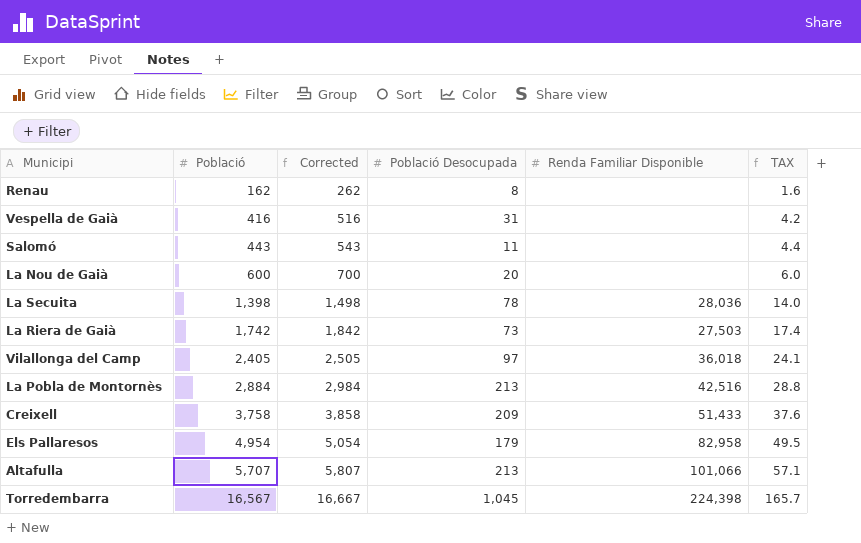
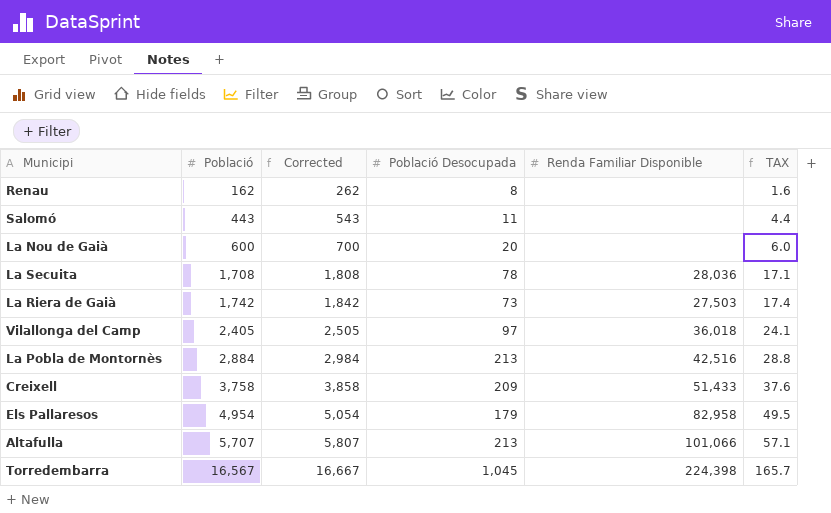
row Vespella de Gaià: 416 | 516 | 31 | none | 4.2 -> none
La Secuita | Població: 1,398 -> 1,708
La Secuita | Corrected: 1,498 -> 1,808
La Secuita | TAX: 14.0 -> 17.1

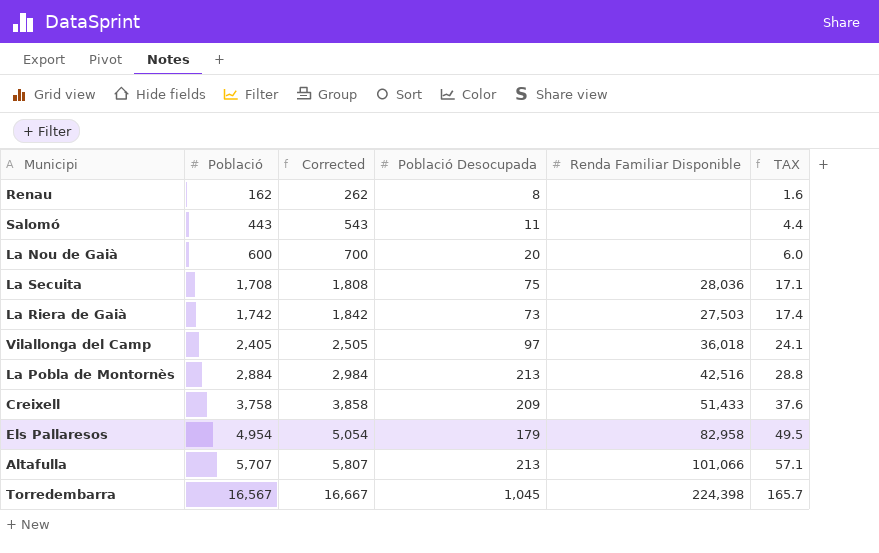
La Secuita | Població Desocupada: 78 -> 75

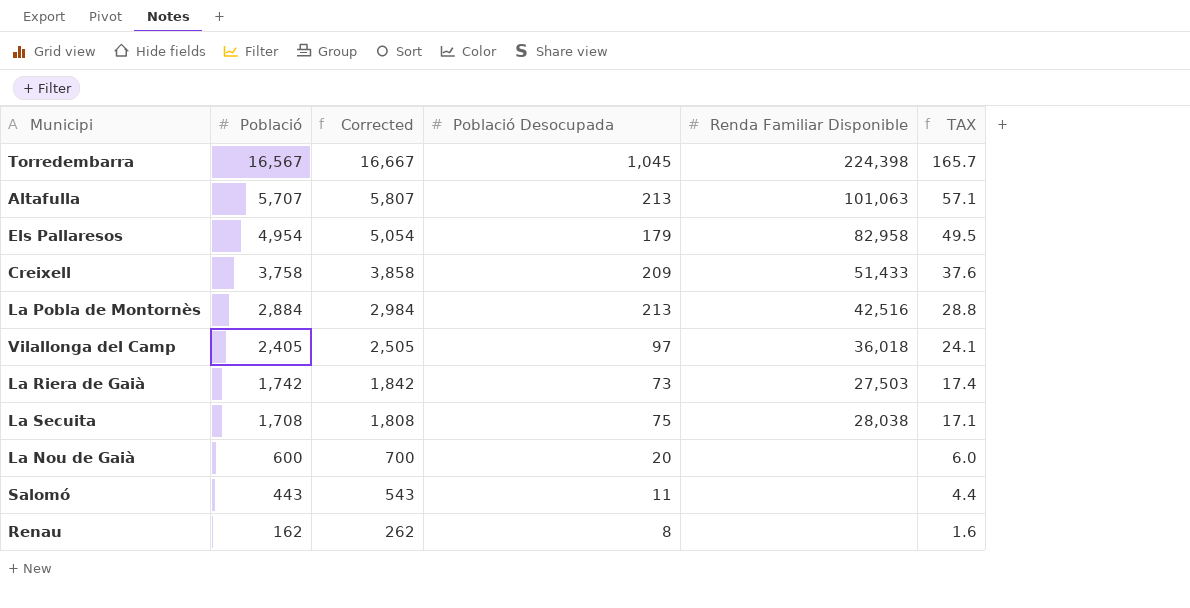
row order: Població ascending -> Població descending
Altafulla | Renda Familiar Disponible: 101,066 -> 101,063
La Secuita | Renda Familiar Disponible: 28,036 -> 28,038

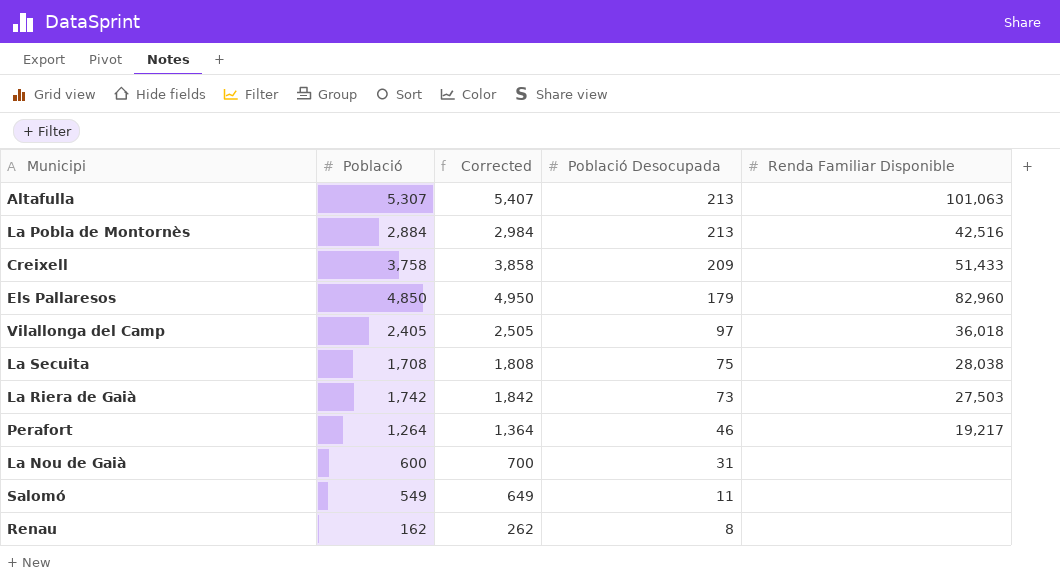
row order: Població descending -> Població Desocupada descending
column TAX | formula: [Població] * 0.01 -> none
row Torredembarra: 16,567 | 16,667 | 1,045 | 224,398 | 165.7 -> none
Altafulla | Població: 5,707 -> 5,307
Altafulla | Corrected: 5,807 -> 5,407
Els Pallaresos | Població: 4,954 -> 4,850
Els Pallaresos | Corrected: 5,054 -> 4,950
Els Pallaresos | Renda Familiar Disponible: 82,958 -> 82,960
row Perafort: none -> 1,264 | 1,364 | 46 | 19,217
La Nou de Gaià | Població Desocupada: 20 -> 31
Salomó | Població: 443 -> 549
Salomó | Corrected: 543 -> 649

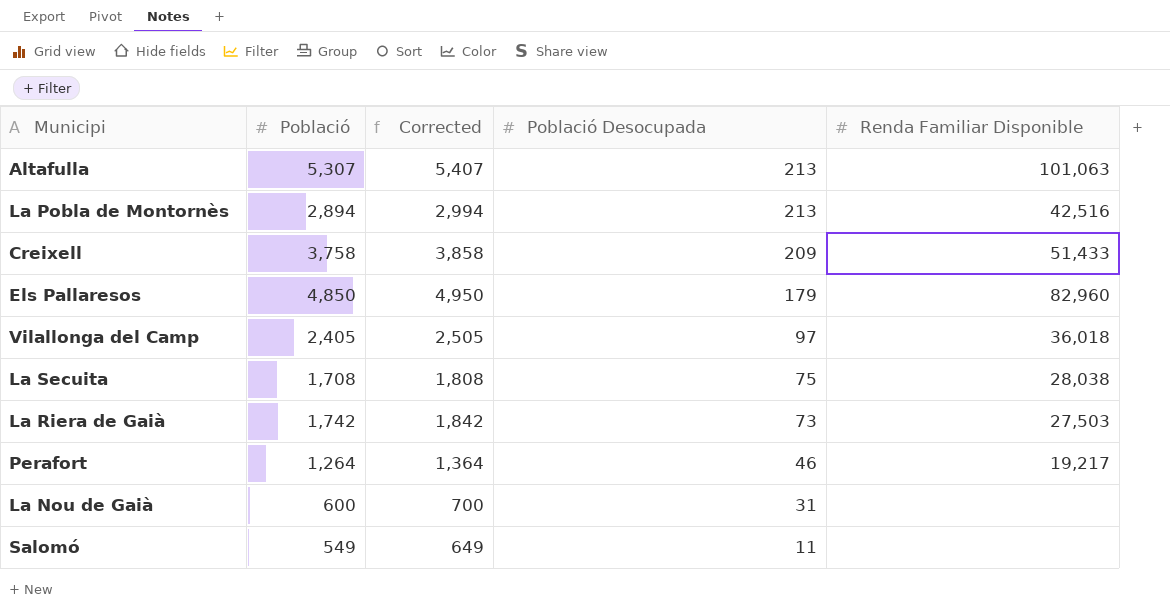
row Renau: 162 | 262 | 8 | none -> none
La Pobla de Montornès | Població: 2,884 -> 2,894
La Pobla de Montornès | Corrected: 2,984 -> 2,994

